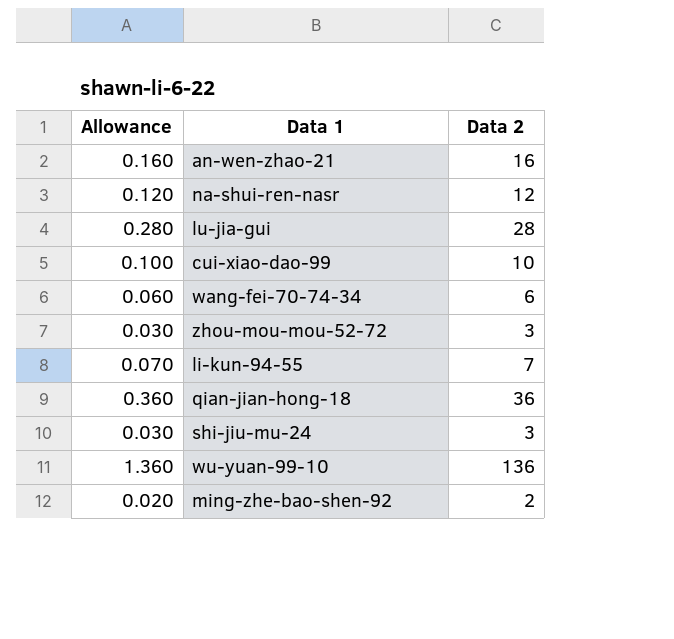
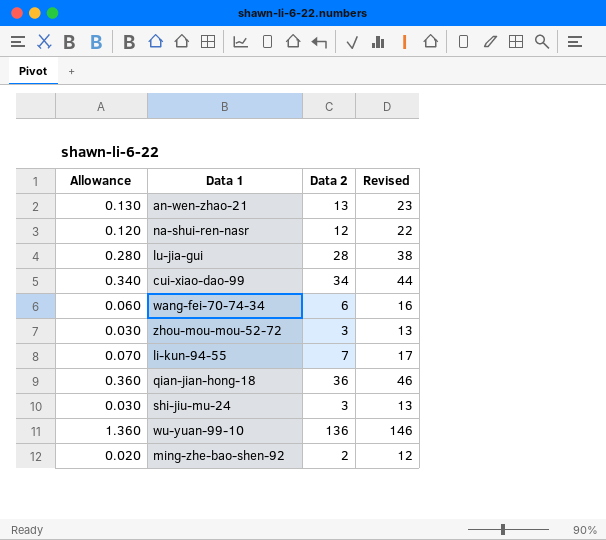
column Revised | formula: none -> [Data 2] + 10
an-wen-zhao-21 | Allowance: 0.160 -> 0.130
an-wen-zhao-21 | Data 2: 16 -> 13
cui-xiao-dao-99 | Allowance: 0.100 -> 0.340
cui-xiao-dao-99 | Data 2: 10 -> 34

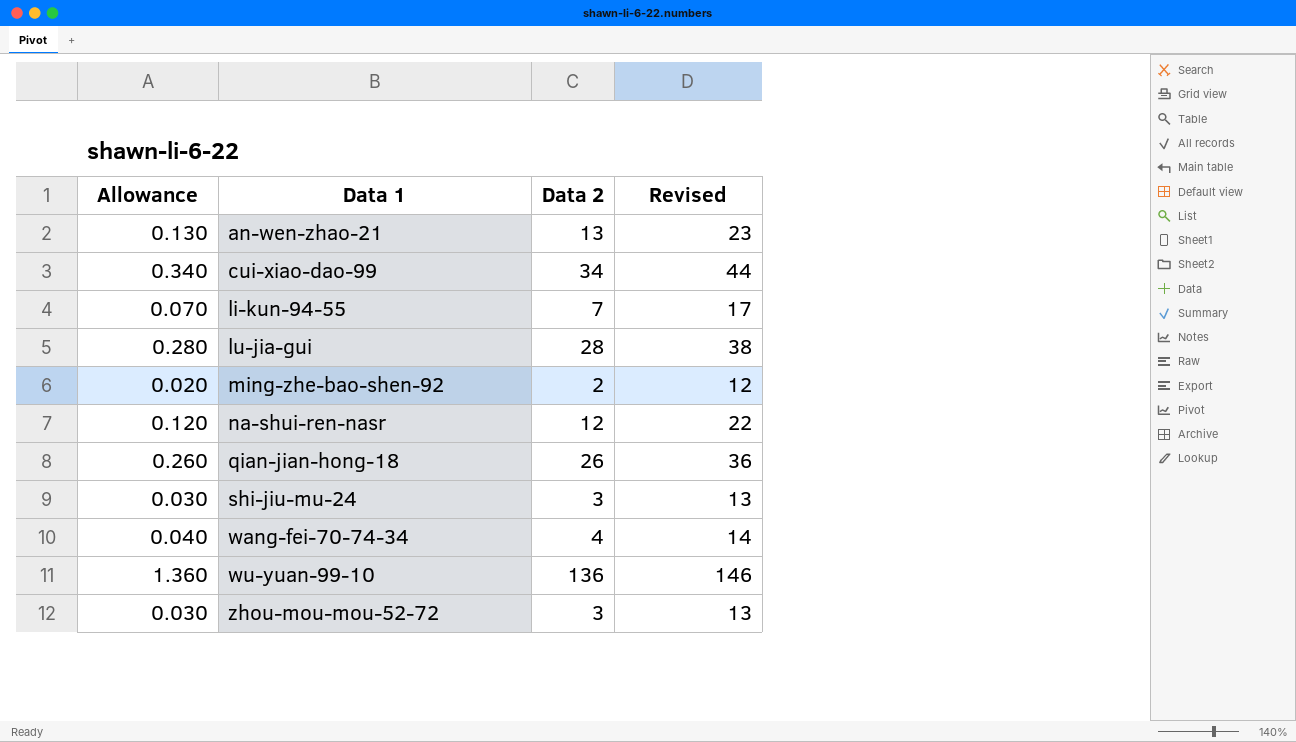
row order: none -> Data 1 ascending
qian-jian-hong-18 | Allowance: 0.360 -> 0.260
qian-jian-hong-18 | Data 2: 36 -> 26
qian-jian-hong-18 | Revised: 46 -> 36
wang-fei-70-74-34 | Allowance: 0.060 -> 0.040
wang-fei-70-74-34 | Data 2: 6 -> 4
wang-fei-70-74-34 | Revised: 16 -> 14

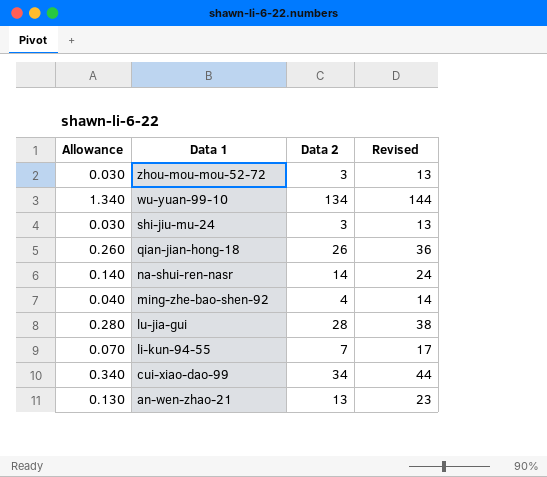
row order: Data 1 ascending -> Data 1 descending
row wang-fei-70-74-34: 0.040 | 4 | 14 -> none
wu-yuan-99-10 | Allowance: 1.360 -> 1.340
wu-yuan-99-10 | Data 2: 136 -> 134
wu-yuan-99-10 | Revised: 146 -> 144
na-shui-ren-nasr | Allowance: 0.120 -> 0.140
na-shui-ren-nasr | Data 2: 12 -> 14
na-shui-ren-nasr | Revised: 22 -> 24
ming-zhe-bao-shen-92 | Allowance: 0.020 -> 0.040
ming-zhe-bao-shen-92 | Data 2: 2 -> 4
ming-zhe-bao-shen-92 | Revised: 12 -> 14

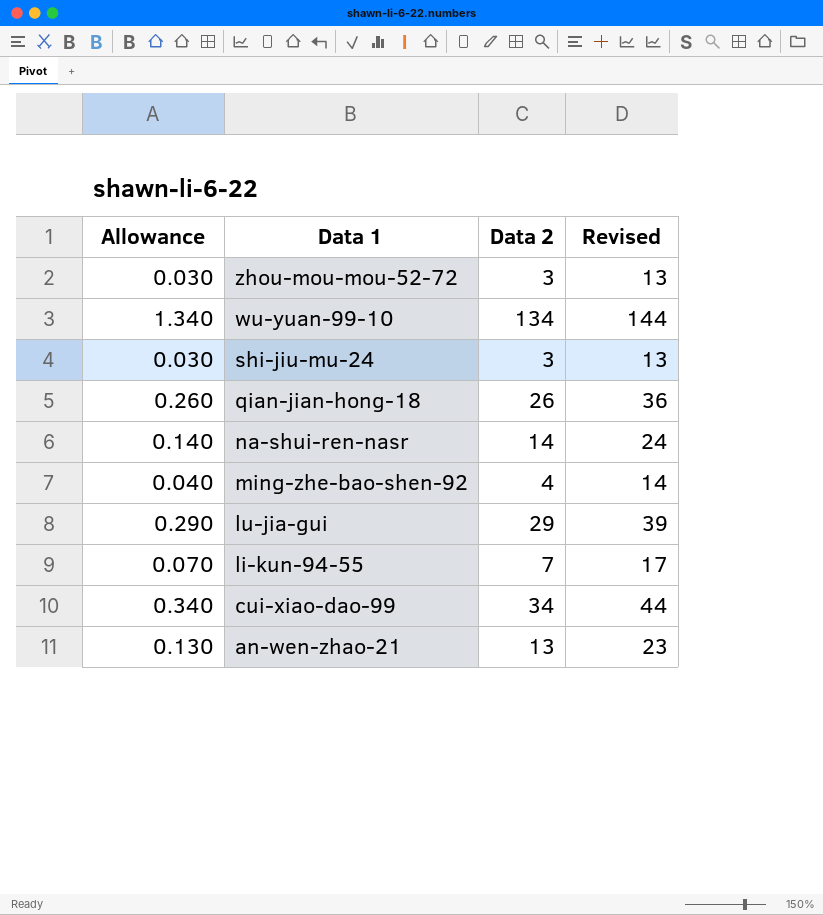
lu-jia-gui | Allowance: 0.280 -> 0.290
lu-jia-gui | Data 2: 28 -> 29
lu-jia-gui | Revised: 38 -> 39

